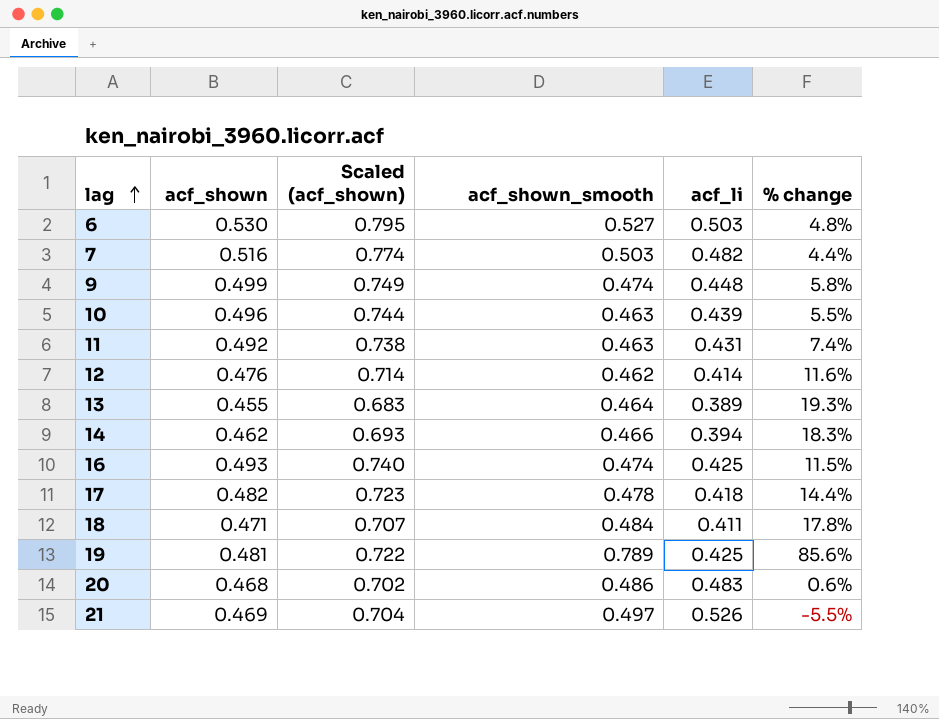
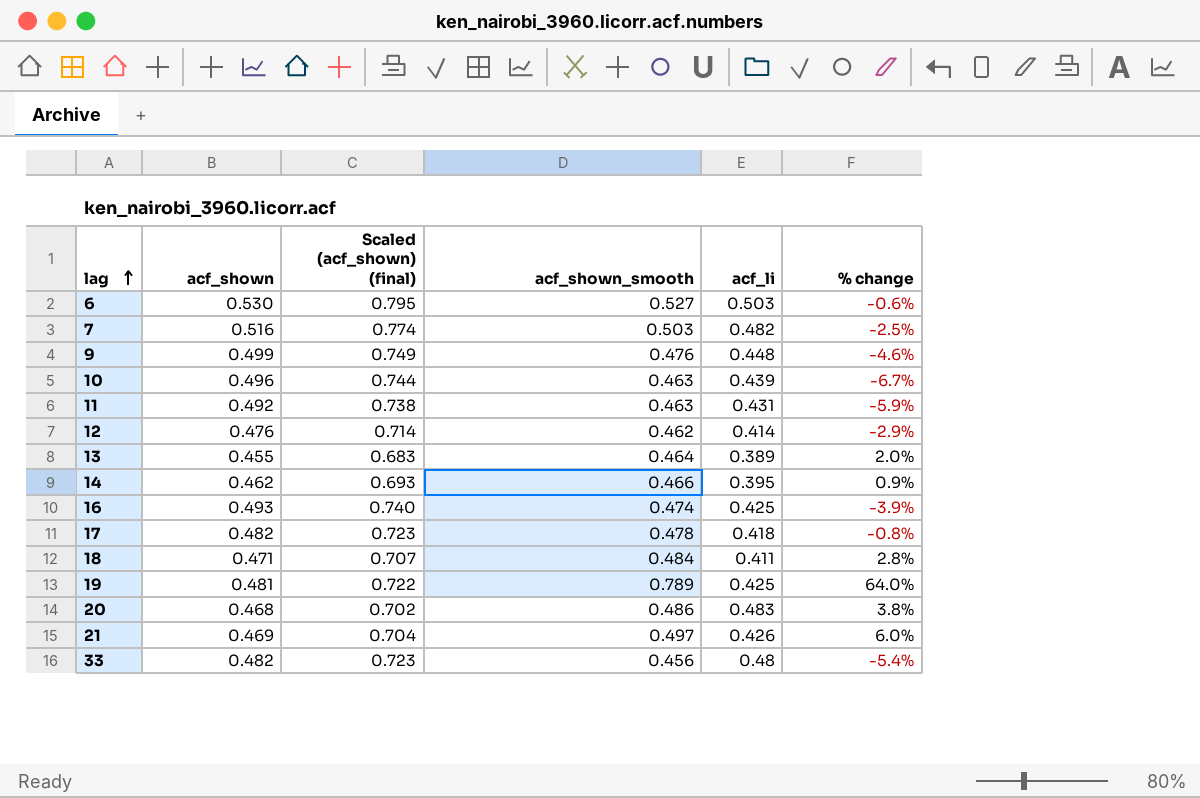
column name: Scaled (acf_shown) -> Scaled (acf_shown) (final)
column % change | formula: ([acf_shown_smooth] - [acf_li]) / [acf_li] -> ([acf_shown_smooth] - [acf_shown]) / [acf_shown]
9 | acf_shown_smooth: 0.474 -> 0.476
14 | acf_li: 0.394 -> 0.395
21 | acf_li: 0.526 -> 0.426
row 33: none -> 0.482 | 0.723 | 0.456 | 0.48 | -5.4%

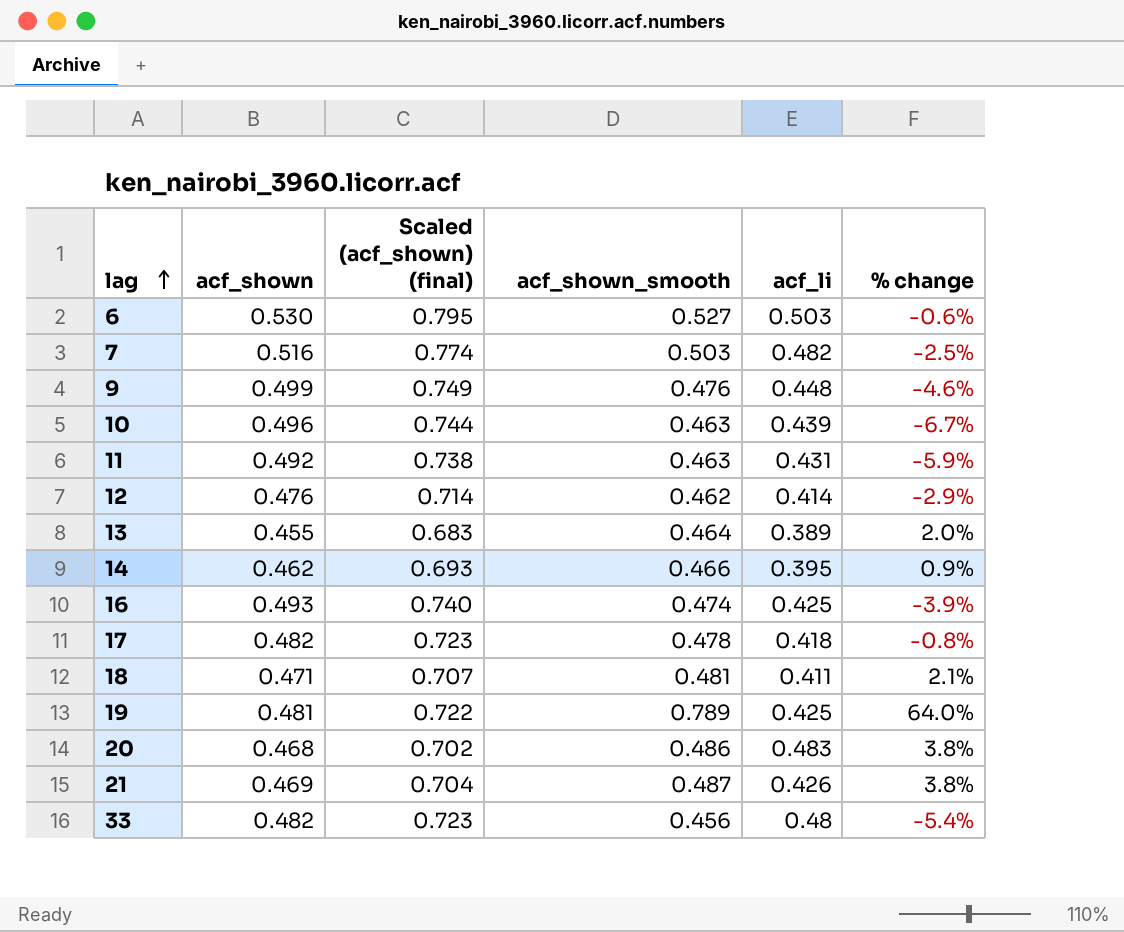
18 | acf_shown_smooth: 0.484 -> 0.481
18 | % change: 2.8% -> 2.1%
21 | acf_shown_smooth: 0.497 -> 0.487
21 | % change: 6.0% -> 3.8%

